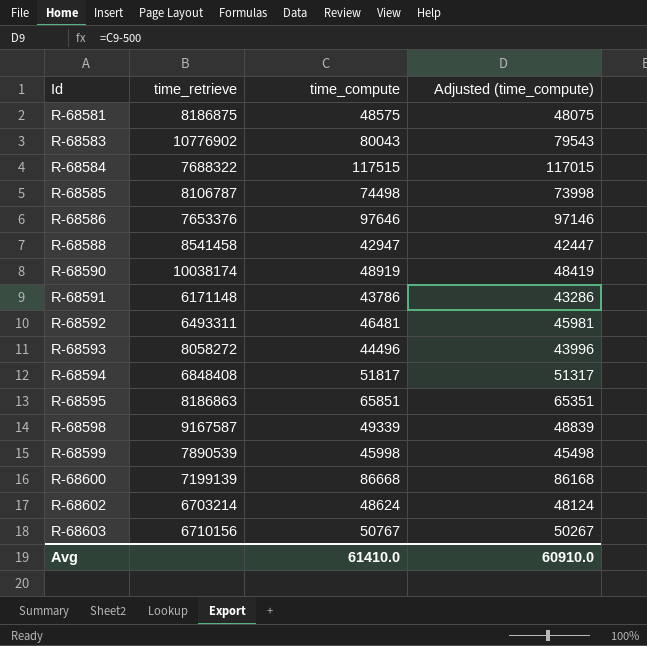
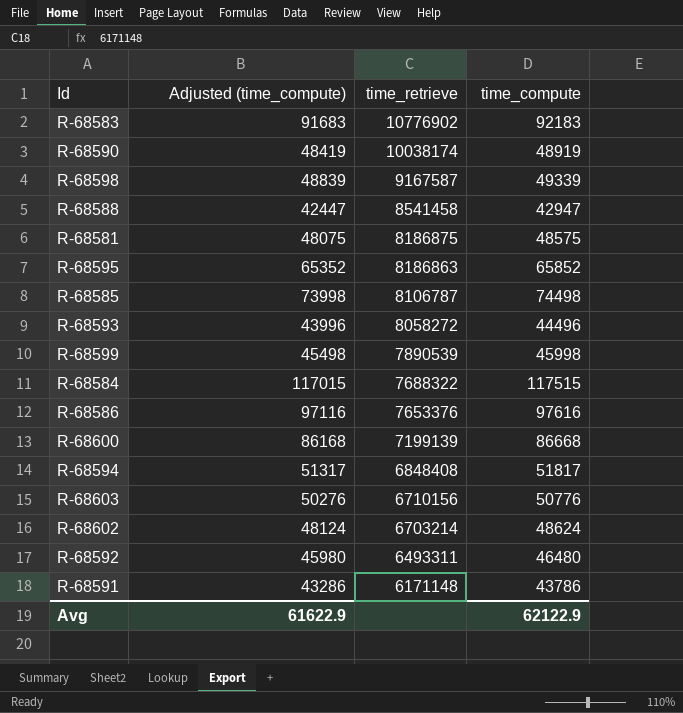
row order: Id ascending -> time_retrieve descending
column Adjusted (time_compute) | position: 4 -> 2
R-68583 | Adjusted (time_compute): 79543 -> 91683
R-68583 | time_compute: 80043 -> 92183
R-68595 | Adjusted (time_compute): 65351 -> 65352
R-68595 | time_compute: 65851 -> 65852
R-68586 | Adjusted (time_compute): 97146 -> 97116
R-68586 | time_compute: 97646 -> 97616
R-68603 | Adjusted (time_compute): 50267 -> 50276
R-68603 | time_compute: 50767 -> 50776
R-68592 | Adjusted (time_compute): 45981 -> 45980
R-68592 | time_compute: 46481 -> 46480
Avg | Adjusted (time_compute): 60910.0 -> 61622.9
Avg | time_compute: 61410.0 -> 62122.9

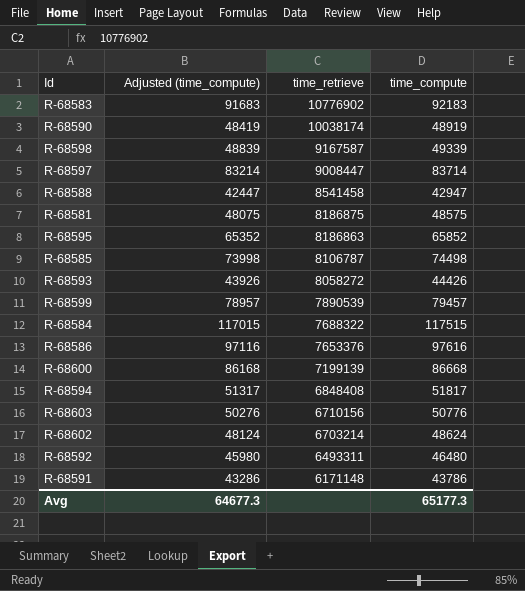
row R-68597: none -> 83214 | 9008447 | 83714
R-68593 | Adjusted (time_compute): 43996 -> 43926
R-68593 | time_compute: 44496 -> 44426
R-68599 | Adjusted (time_compute): 45498 -> 78957
R-68599 | time_compute: 45998 -> 79457
Avg | Adjusted (time_compute): 61622.9 -> 64677.3
Avg | time_compute: 62122.9 -> 65177.3

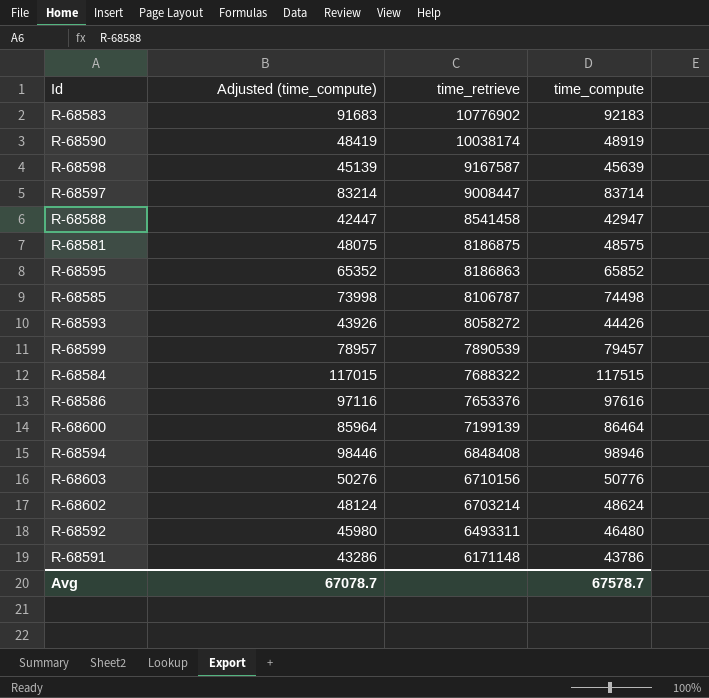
R-68598 | Adjusted (time_compute): 48839 -> 45139
R-68598 | time_compute: 49339 -> 45639
R-68600 | Adjusted (time_compute): 86168 -> 85964
R-68600 | time_compute: 86668 -> 86464
R-68594 | Adjusted (time_compute): 51317 -> 98446
R-68594 | time_compute: 51817 -> 98946
Avg | Adjusted (time_compute): 64677.3 -> 67078.7
Avg | time_compute: 65177.3 -> 67578.7

